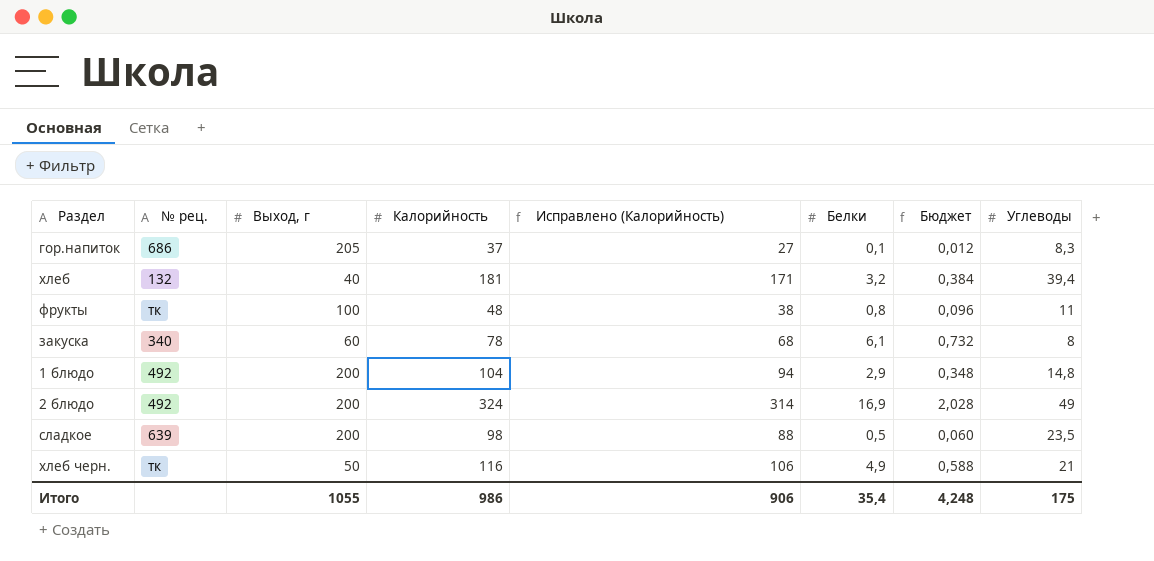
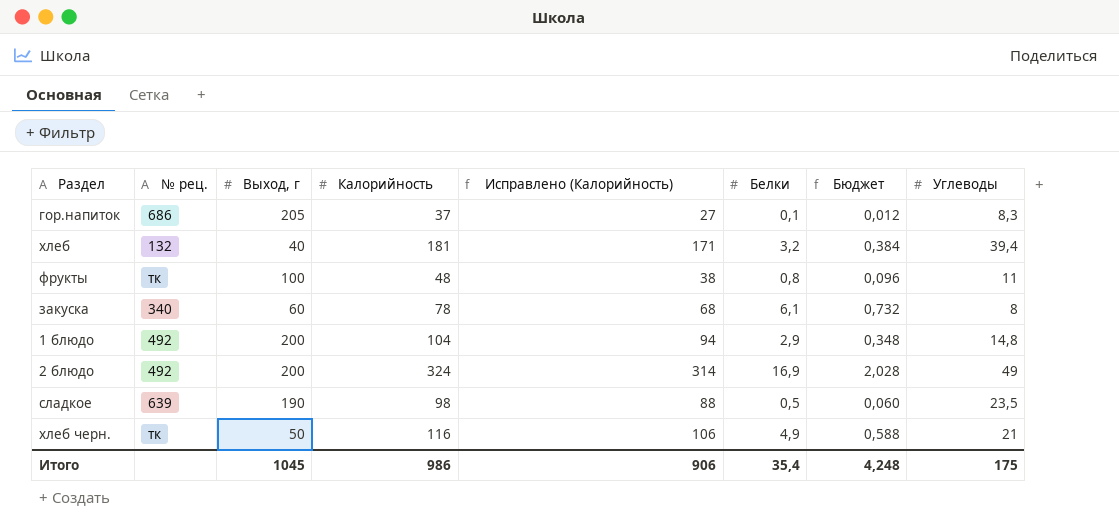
сладкое | Выход, г: 200 -> 190
Итого | Выход, г: 1055 -> 1045

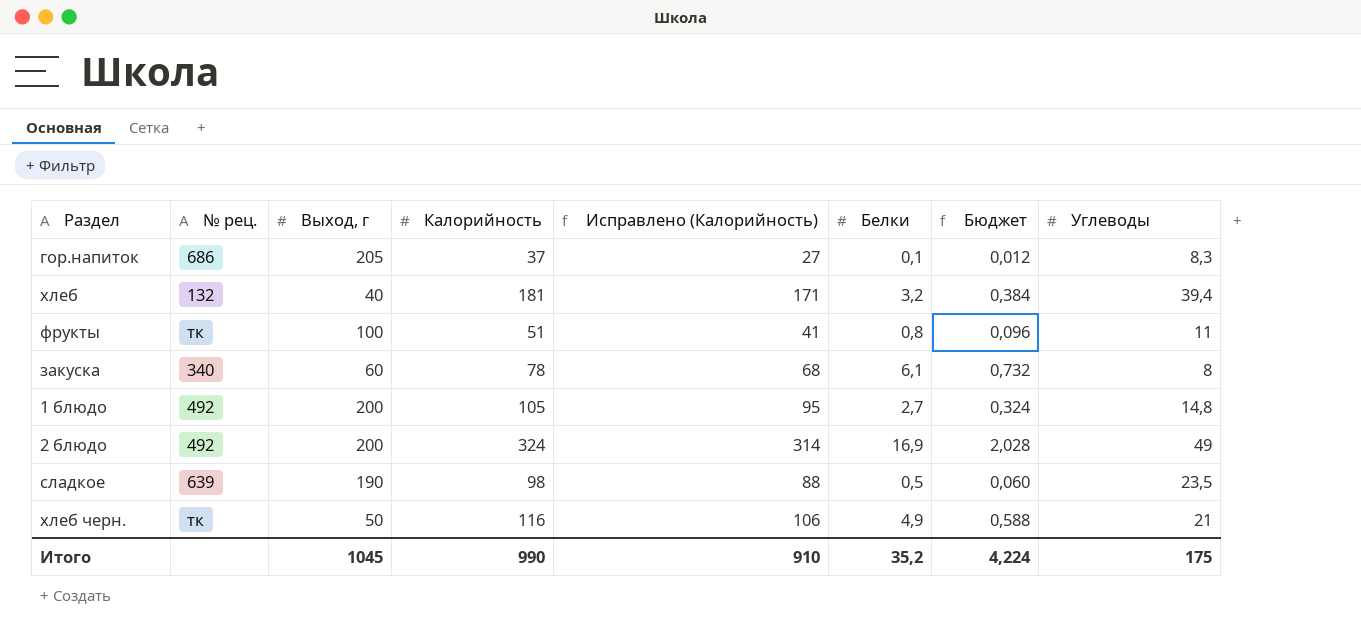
фрукты | Калорийность: 48 -> 51
фрукты | Исправлено (Калорийность): 38 -> 41
1 блюдо | Калорийность: 104 -> 105
1 блюдо | Исправлено (Калорийность): 94 -> 95
1 блюдо | Белки: 2,9 -> 2,7
1 блюдо | Бюджет: 0,348 -> 0,324
Итого | Калорийность: 986 -> 990
Итого | Исправлено (Калорийность): 906 -> 910
Итого | Белки: 35,4 -> 35,2
Итого | Бюджет: 4,248 -> 4,224

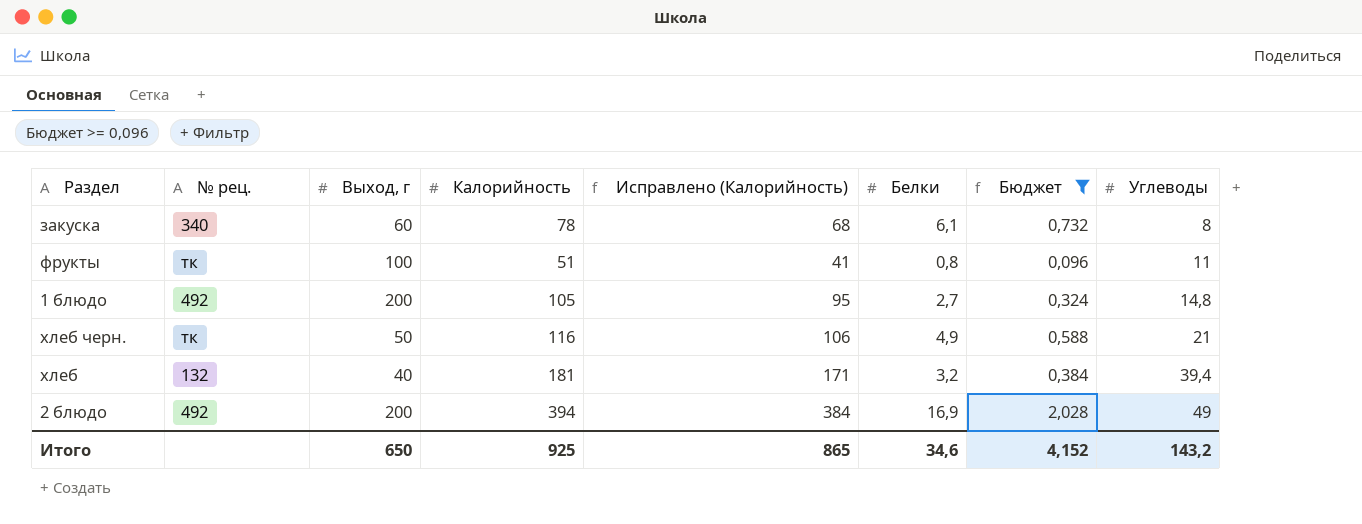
filter: none -> Бюджет >= 0,096
row order: none -> Углеводы ascending
2 блюдо | Калорийность: 324 -> 394
2 блюдо | Исправлено (Калорийность): 314 -> 384
Итого | Выход, г: 1045 -> 650
Итого | Калорийность: 990 -> 925
Итого | Исправлено (Калорийность): 910 -> 865
Итого | Белки: 35,2 -> 34,6
Итого | Бюджет: 4,224 -> 4,152
Итого | Углеводы: 175 -> 143,2

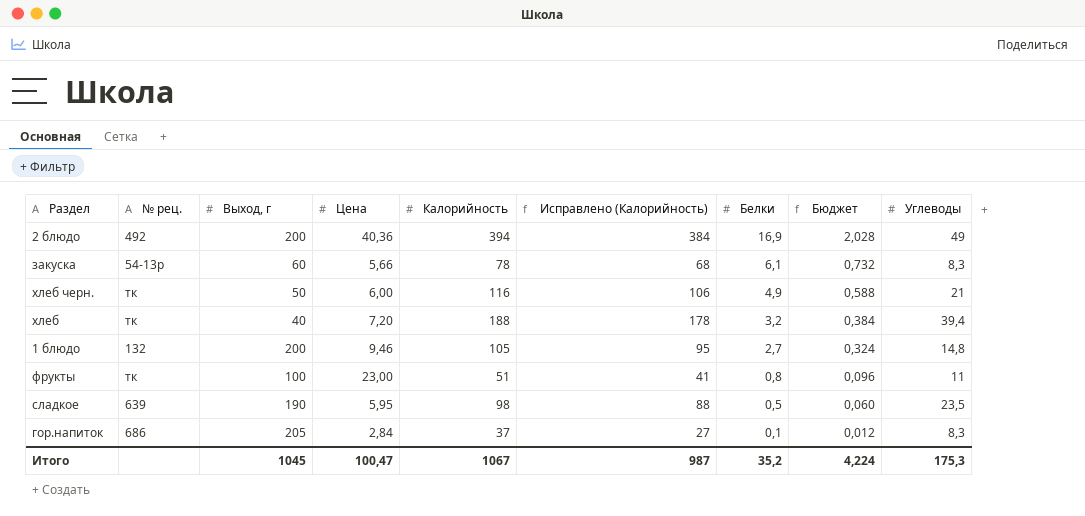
filter: Бюджет >= 0,096 -> none
row order: Углеводы ascending -> Белки descending
column Цена | position: none -> 4
закуска | № рец.: 340 -> 54-13р
закуска | Углеводы: 8 -> 8,3
хлеб | № рец.: 132 -> тк
хлеб | Калорийность: 181 -> 188
хлеб | Исправлено (Калорийность): 171 -> 178
1 блюдо | № рец.: 492 -> 132
Итого | Выход, г: 650 -> 1045
Итого | Калорийность: 925 -> 1067
Итого | Исправлено (Калорийность): 865 -> 987
Итого | Белки: 34,6 -> 35,2
Итого | Бюджет: 4,152 -> 4,224
Итого | Углеводы: 143,2 -> 175,3

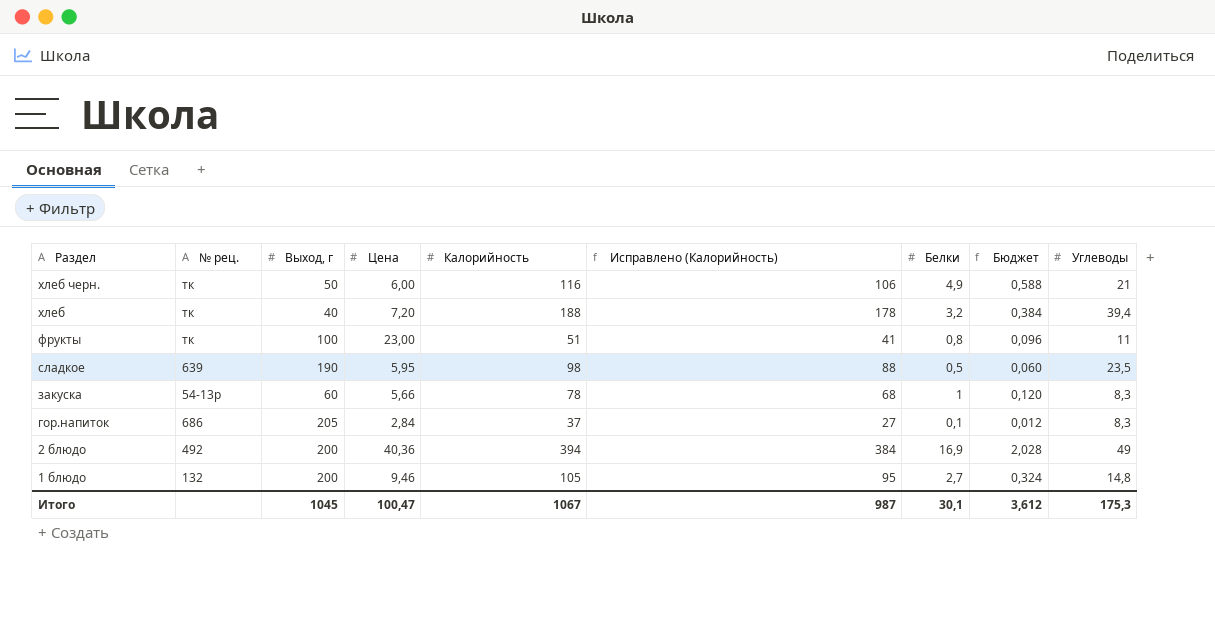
row order: Белки descending -> Раздел descending
закуска | Белки: 6,1 -> 1
закуска | Бюджет: 0,732 -> 0,120
Итого | Белки: 35,2 -> 30,1
Итого | Бюджет: 4,224 -> 3,612

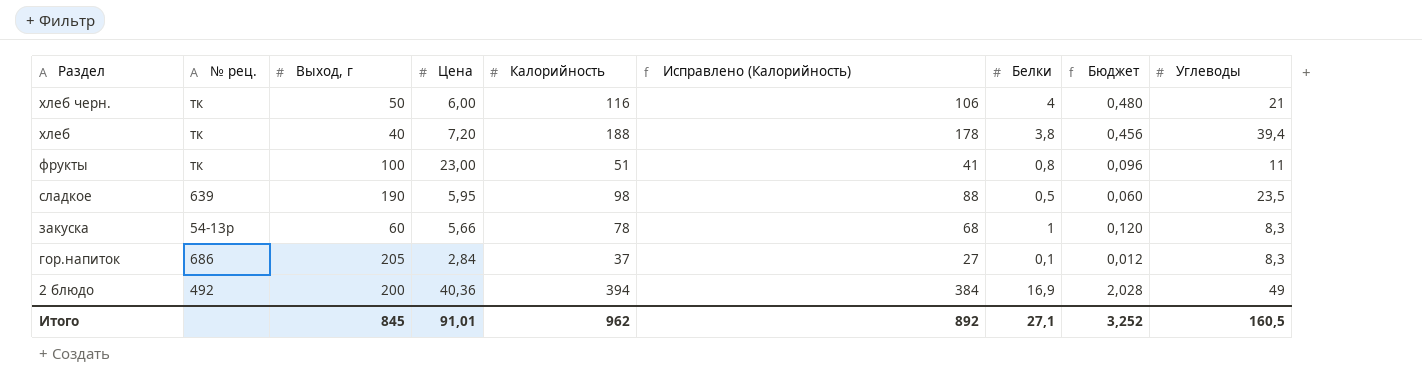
row 1 блюдо: 132 | 200 | 9,46 | 105 | 95 | 2,7 | 0,324 | 14,8 -> none
хлеб черн. | Белки: 4,9 -> 4
хлеб черн. | Бюджет: 0,588 -> 0,480
хлеб | Белки: 3,2 -> 3,8
хлеб | Бюджет: 0,384 -> 0,456
Итого | Выход, г: 1045 -> 845
Итого | Цена: 100,47 -> 91,01
Итого | Калорийность: 1067 -> 962
Итого | Исправлено (Калорийность): 987 -> 892
Итого | Белки: 30,1 -> 27,1
Итого | Бюджет: 3,612 -> 3,252
Итого | Углеводы: 175,3 -> 160,5

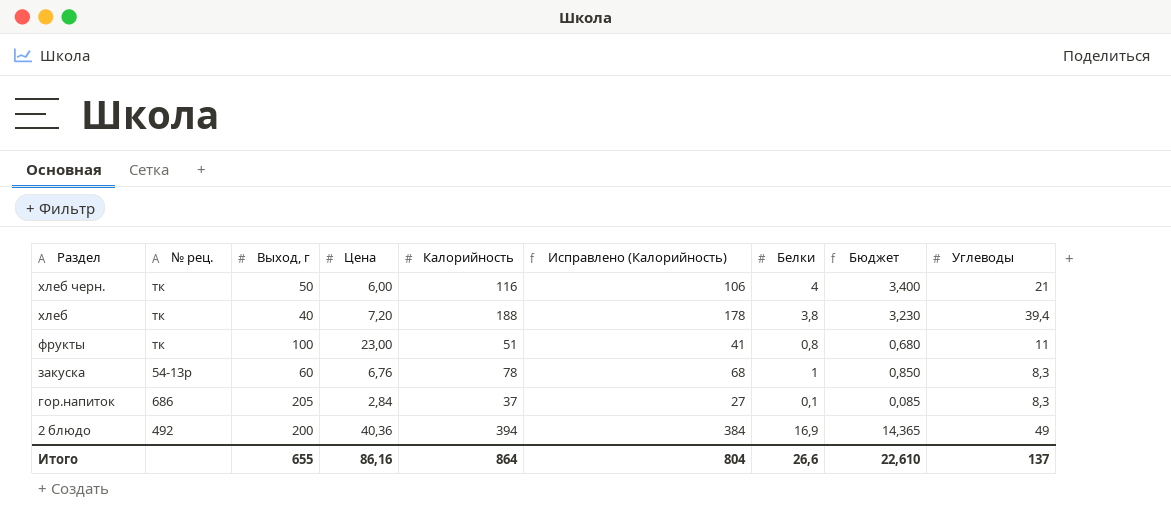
column Бюджет | formula: [Белки] * 0,12 -> [Белки] * 0,85
row сладкое: 639 | 190 | 5,95 | 98 | 88 | 0,5 | 0,060 | 23,5 -> none
закуска | Цена: 5,66 -> 6,76
Итого | Выход, г: 845 -> 655
Итого | Цена: 91,01 -> 86,16
Итого | Калорийность: 962 -> 864
Итого | Исправлено (Калорийность): 892 -> 804
Итого | Белки: 27,1 -> 26,6
Итого | Бюджет: 3,252 -> 22,610
Итого | Углеводы: 160,5 -> 137

